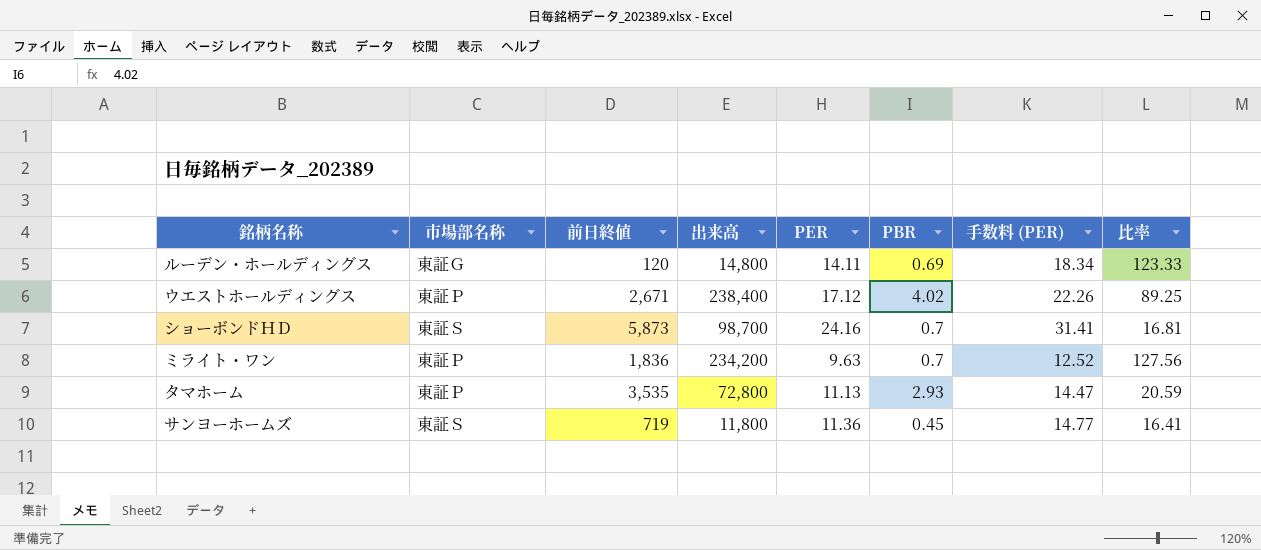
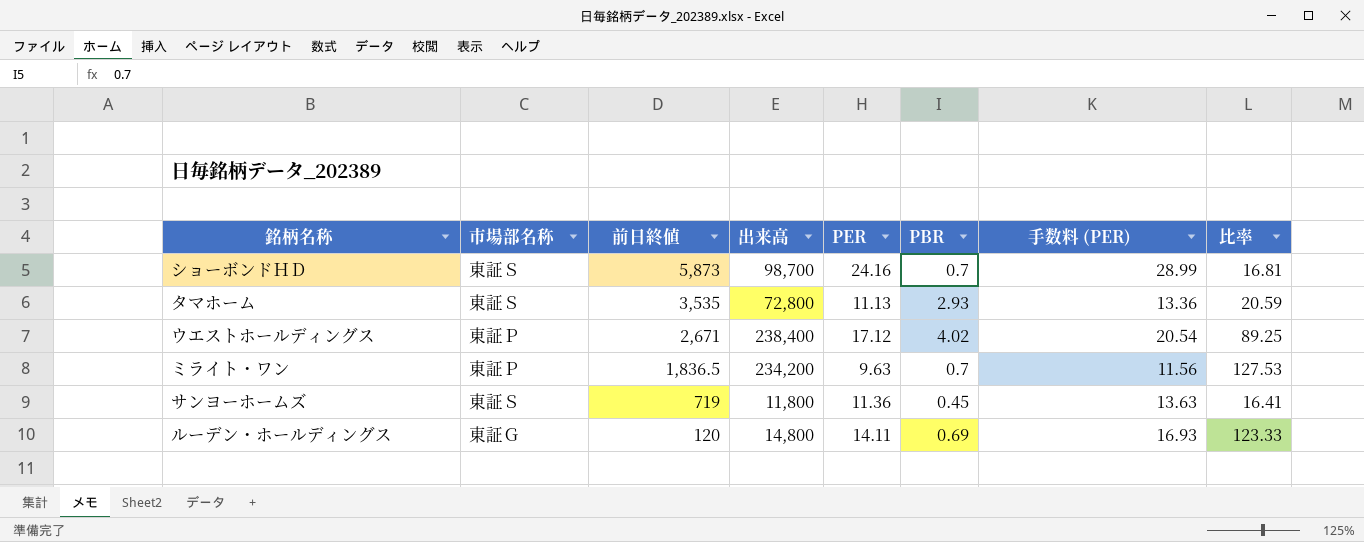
row order: none -> 前日終値 descending
column 手数料 (PER) | formula: [PER] * 1.3 -> [PER] * 1.2
タマホーム | 市場部名称: 東証Ｐ -> 東証Ｓ
ミライト・ワン | 前日終値: 1,836 -> 1,836.5
ミライト・ワン | 比率: 127.56 -> 127.53

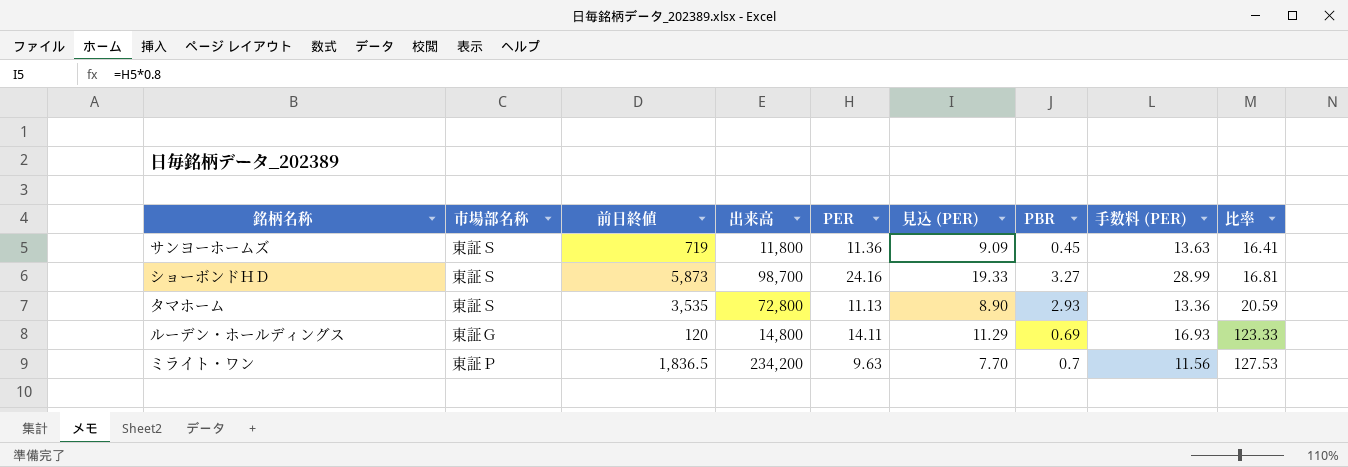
row order: 前日終値 descending -> 比率 ascending
column 見込 (PER) | formula: none -> [PER] * 0.8
row ウエストホールディングス: 東証Ｐ | 2,671 | 238,400 | 17.12 | 4.02 | 20.54 | 89.25 -> none
ショーボンドＨＤ | PBR: 0.7 -> 3.27

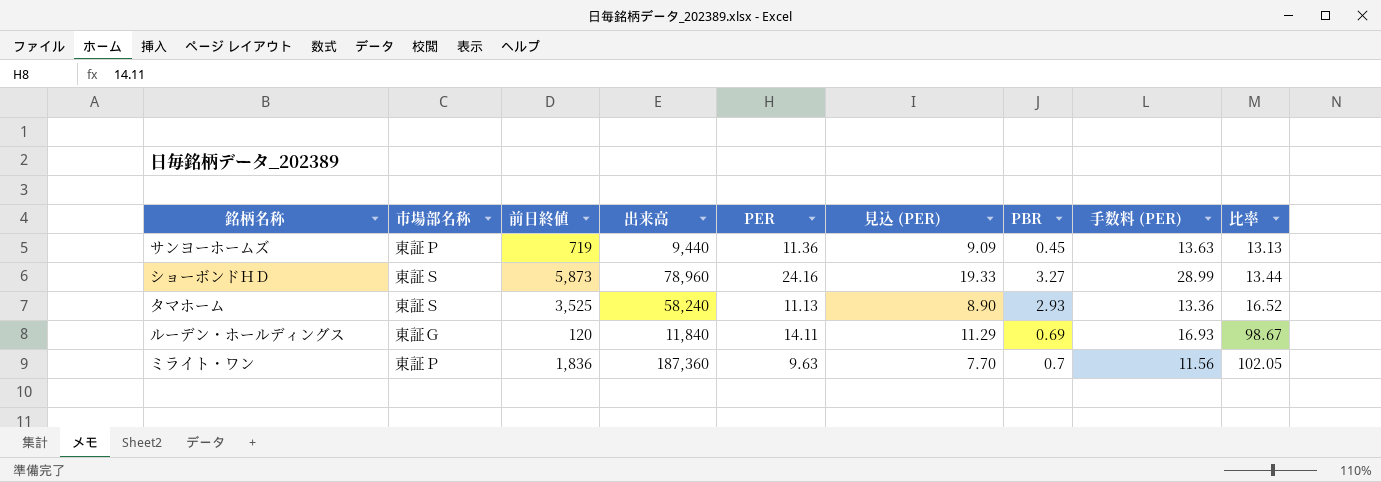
サンヨーホームズ | 市場部名称: 東証Ｓ -> 東証Ｐ
サンヨーホームズ | 出来高: 11,800 -> 9,440
サンヨーホームズ | 比率: 16.41 -> 13.13
ショーボンドＨＤ | 出来高: 98,700 -> 78,960
ショーボンドＨＤ | 比率: 16.81 -> 13.44
タマホーム | 前日終値: 3,535 -> 3,525
タマホーム | 出来高: 72,800 -> 58,240
タマホーム | 比率: 20.59 -> 16.52
ルーデン・ホールディングス | 出来高: 14,800 -> 11,840
ルーデン・ホールディングス | 比率: 123.33 -> 98.67
ミライト・ワン | 前日終値: 1,836.5 -> 1,836
ミライト・ワン | 出来高: 234,200 -> 187,360
ミライト・ワン | 比率: 127.53 -> 102.05

